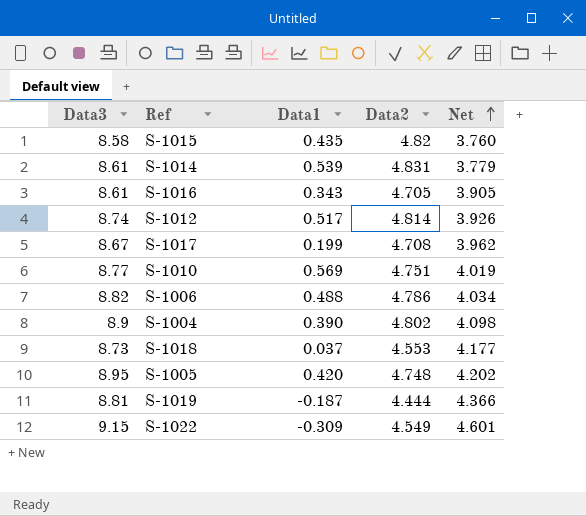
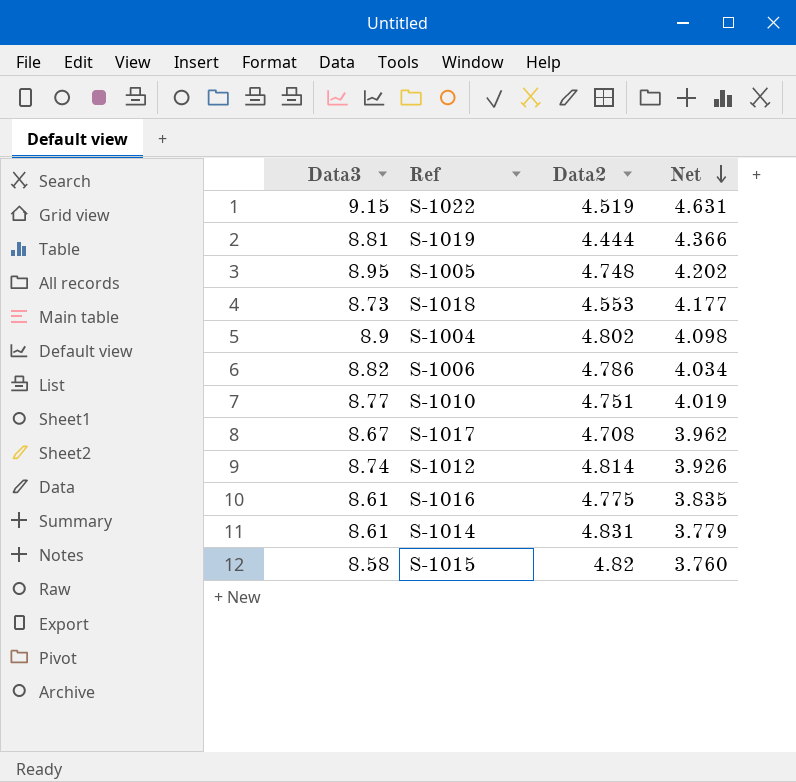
row order: Net ascending -> Net descending
column Data1 | position: 3 -> none
S-1022 | Data2: 4.549 -> 4.519
S-1022 | Net: 4.601 -> 4.631
S-1016 | Data2: 4.705 -> 4.775
S-1016 | Net: 3.905 -> 3.835

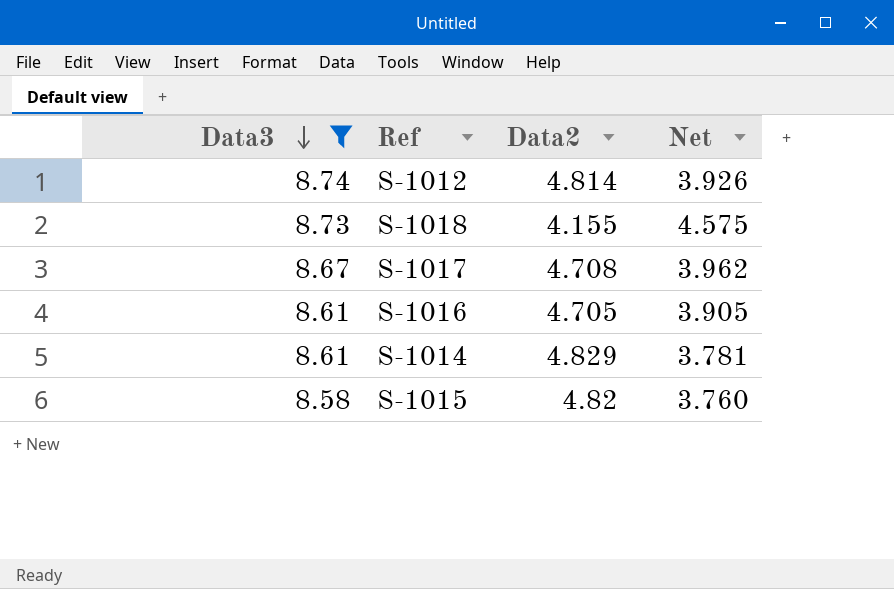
filter: none -> Data3 <= 8.74
row order: Net descending -> Data3 descending
S-1018 | Data2: 4.553 -> 4.155
S-1018 | Net: 4.177 -> 4.575
S-1016 | Data2: 4.775 -> 4.705
S-1016 | Net: 3.835 -> 3.905
S-1014 | Data2: 4.831 -> 4.829
S-1014 | Net: 3.779 -> 3.781

